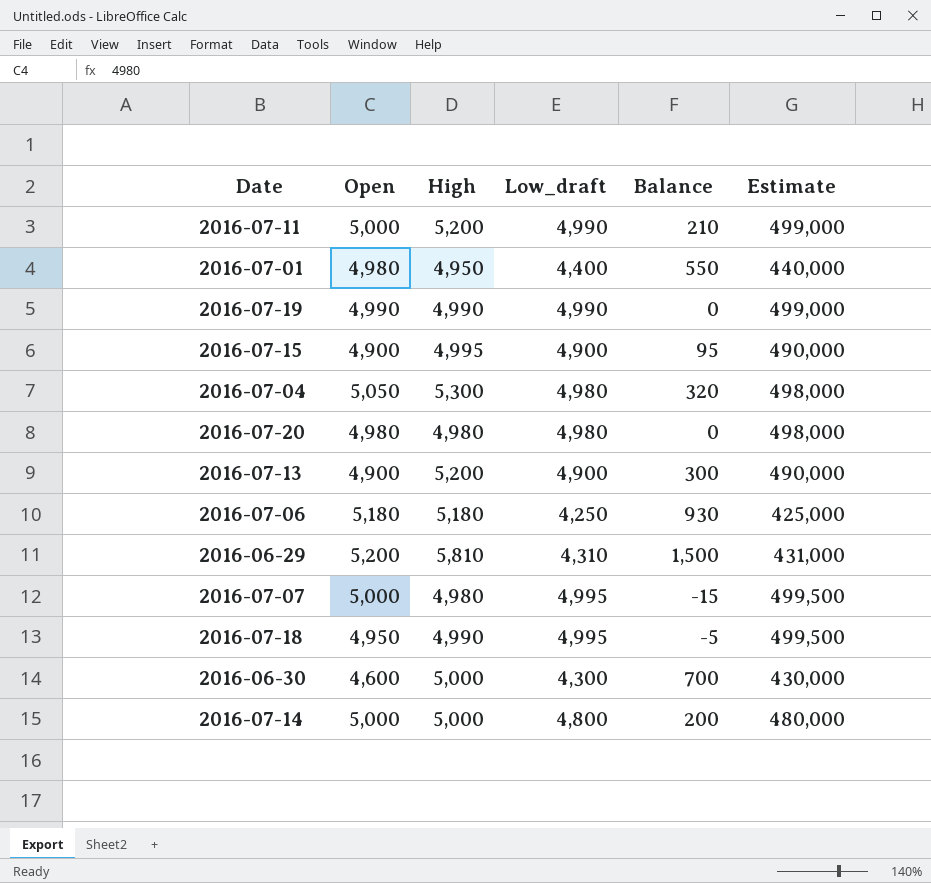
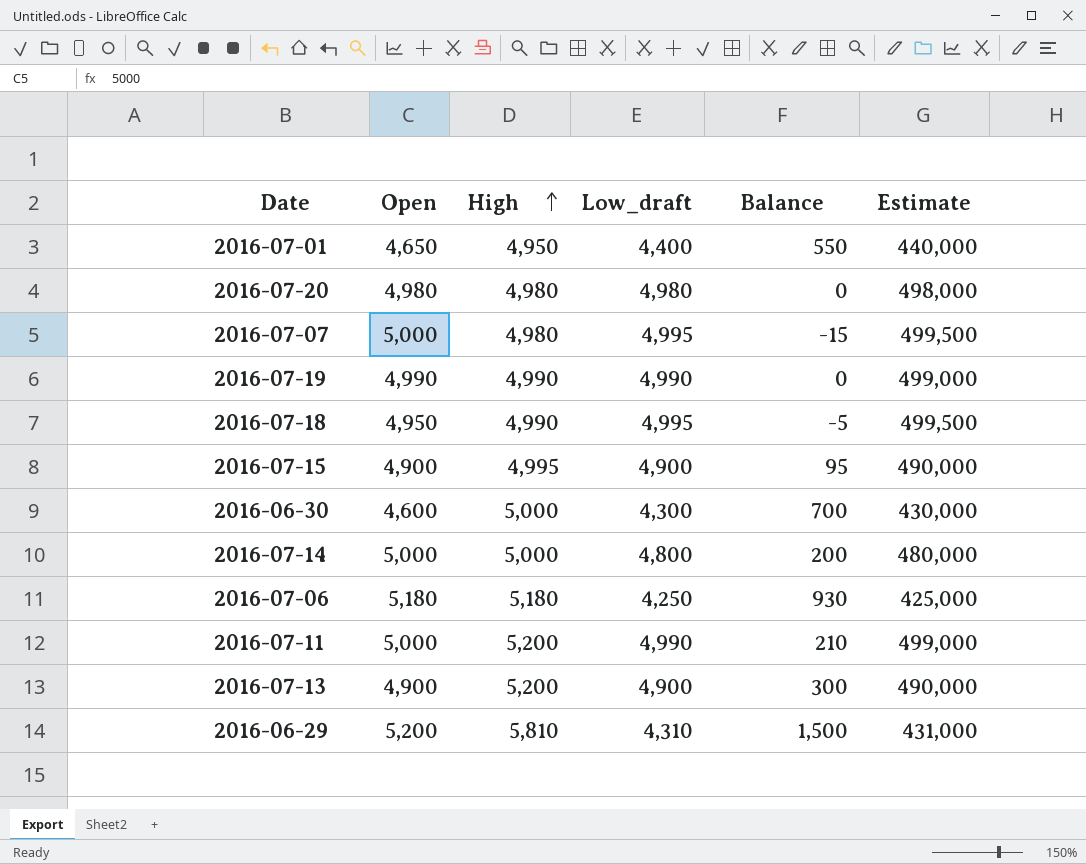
row order: none -> High ascending
row 2016-07-04: 5,050 | 5,300 | 4,980 | 320 | 498,000 -> none
2016-07-01 | Open: 4,980 -> 4,650

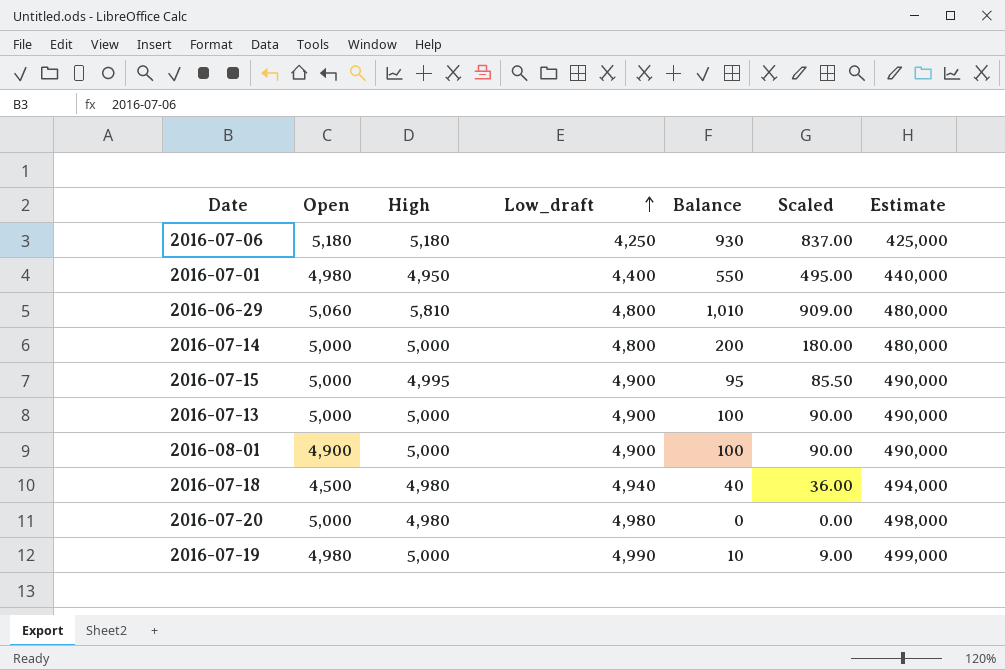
row order: High ascending -> Low_draft ascending
column Scaled | formula: none -> [Balance] * 0.9
row 2016-07-07: 5,000 | 4,980 | 4,995 | -15 | 499,500 -> none
row 2016-06-30: 4,600 | 5,000 | 4,300 | 700 | 430,000 -> none
row 2016-07-11: 5,000 | 5,200 | 4,990 | 210 | 499,000 -> none
2016-07-01 | Open: 4,650 -> 4,980
2016-06-29 | Open: 5,200 -> 5,060
2016-06-29 | Low_draft: 4,310 -> 4,800
2016-06-29 | Balance: 1,500 -> 1,010
2016-06-29 | Estimate: 431,000 -> 480,000
2016-07-15 | Open: 4,900 -> 5,000
2016-07-13 | Open: 4,900 -> 5,000
2016-07-13 | High: 5,200 -> 5,000
2016-07-13 | Balance: 300 -> 100
row 2016-08-01: none -> 4,900 | 5,000 | 4,900 | 100 | 90.00 | 490,000
2016-07-18 | Open: 4,950 -> 4,500
2016-07-18 | High: 4,990 -> 4,980
2016-07-18 | Low_draft: 4,995 -> 4,940
2016-07-18 | Balance: -5 -> 40
2016-07-18 | Estimate: 499,500 -> 494,000
2016-07-20 | Open: 4,980 -> 5,000
2016-07-19 | Open: 4,990 -> 4,980
2016-07-19 | High: 4,990 -> 5,000
2016-07-19 | Balance: 0 -> 10

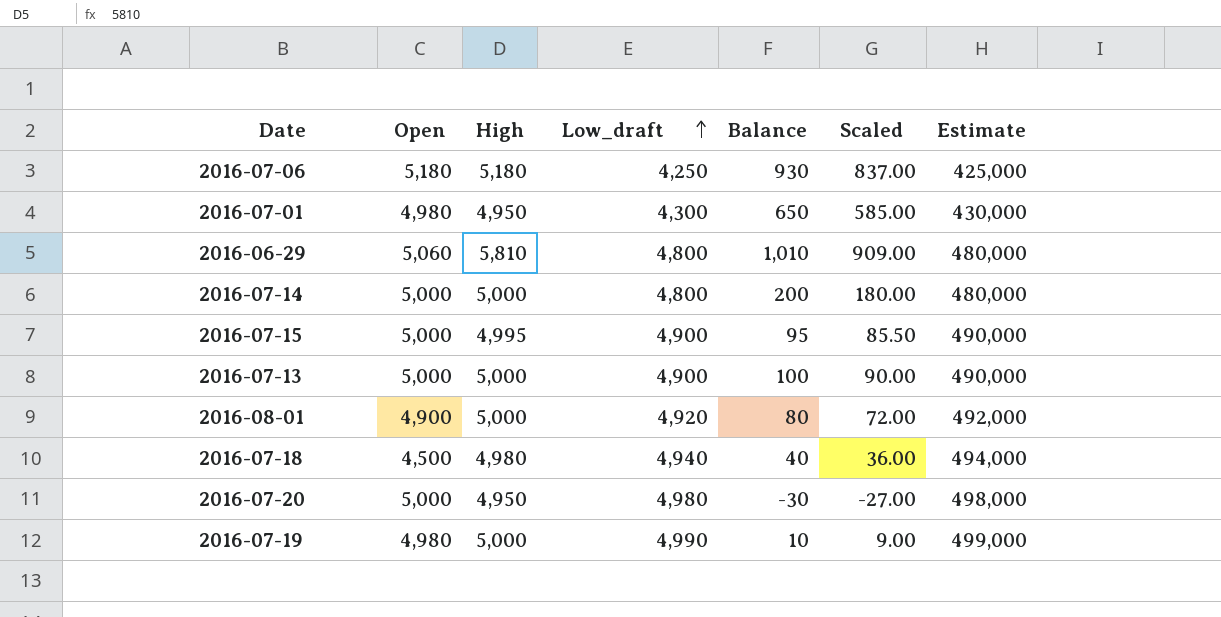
2016-07-01 | Low_draft: 4,400 -> 4,300
2016-07-01 | Balance: 550 -> 650
2016-07-01 | Scaled: 495.00 -> 585.00
2016-07-01 | Estimate: 440,000 -> 430,000
2016-08-01 | Low_draft: 4,900 -> 4,920
2016-08-01 | Balance: 100 -> 80
2016-08-01 | Scaled: 90.00 -> 72.00
2016-08-01 | Estimate: 490,000 -> 492,000
2016-07-20 | High: 4,980 -> 4,950
2016-07-20 | Balance: 0 -> -30
2016-07-20 | Scaled: 0.00 -> -27.00

